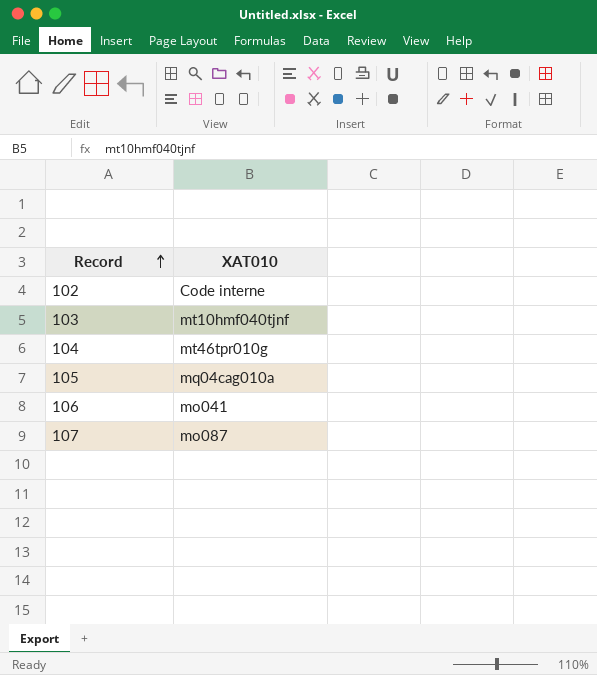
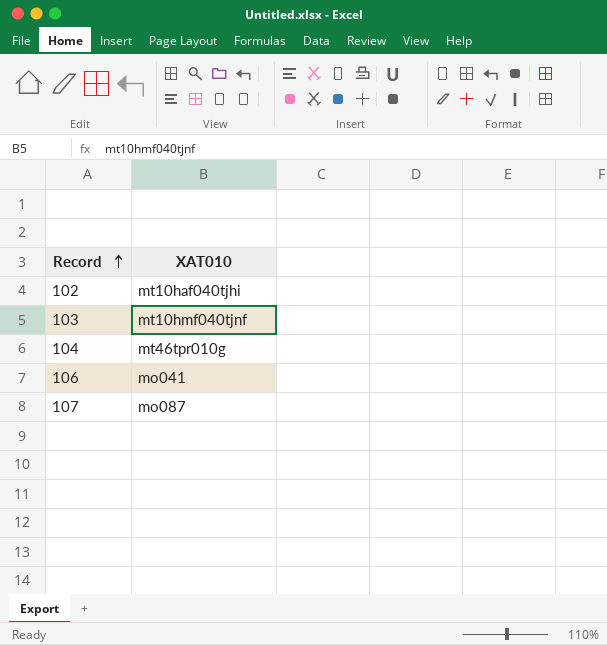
row 105: mq04cag010a -> none
102 | XAT010: Code interne -> mt10haf040tjhi

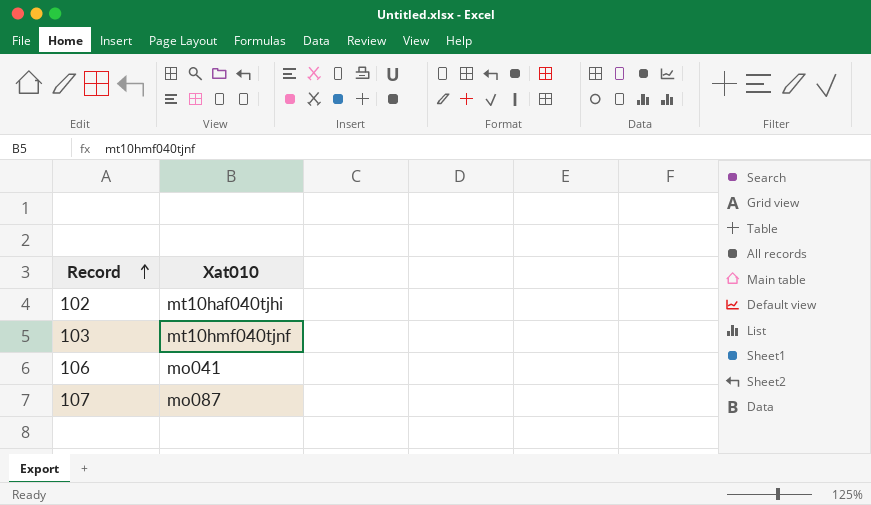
column name: XAT010 -> Xat010
row 104: mt46tpr010g -> none

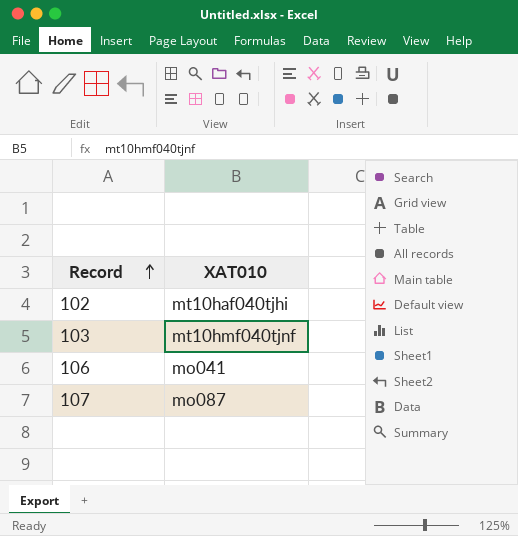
column name: Xat010 -> XAT010

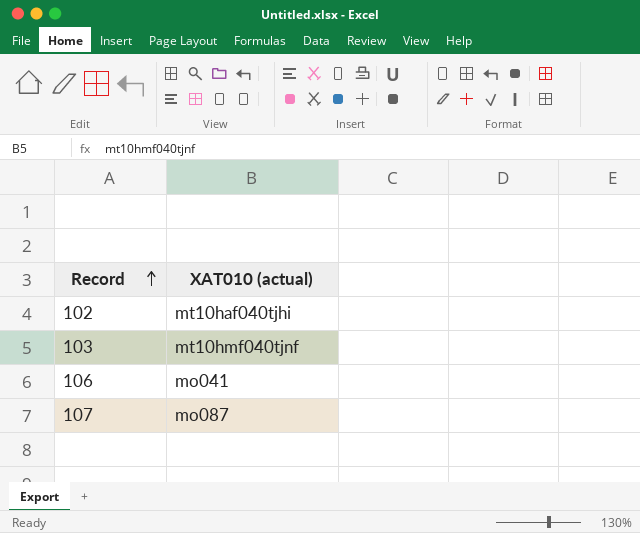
column name: XAT010 -> XAT010 (actual)

